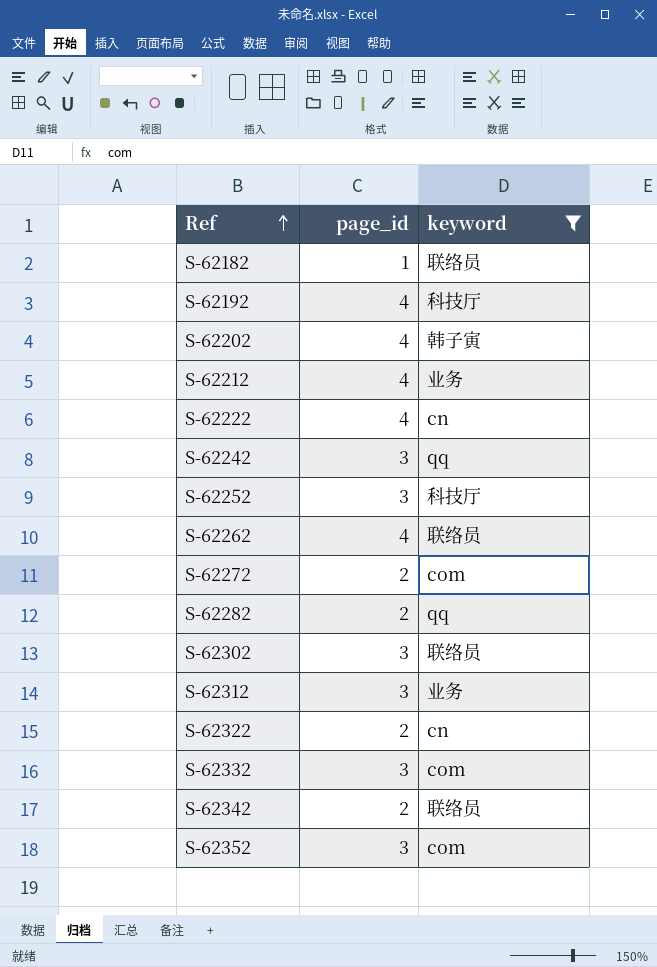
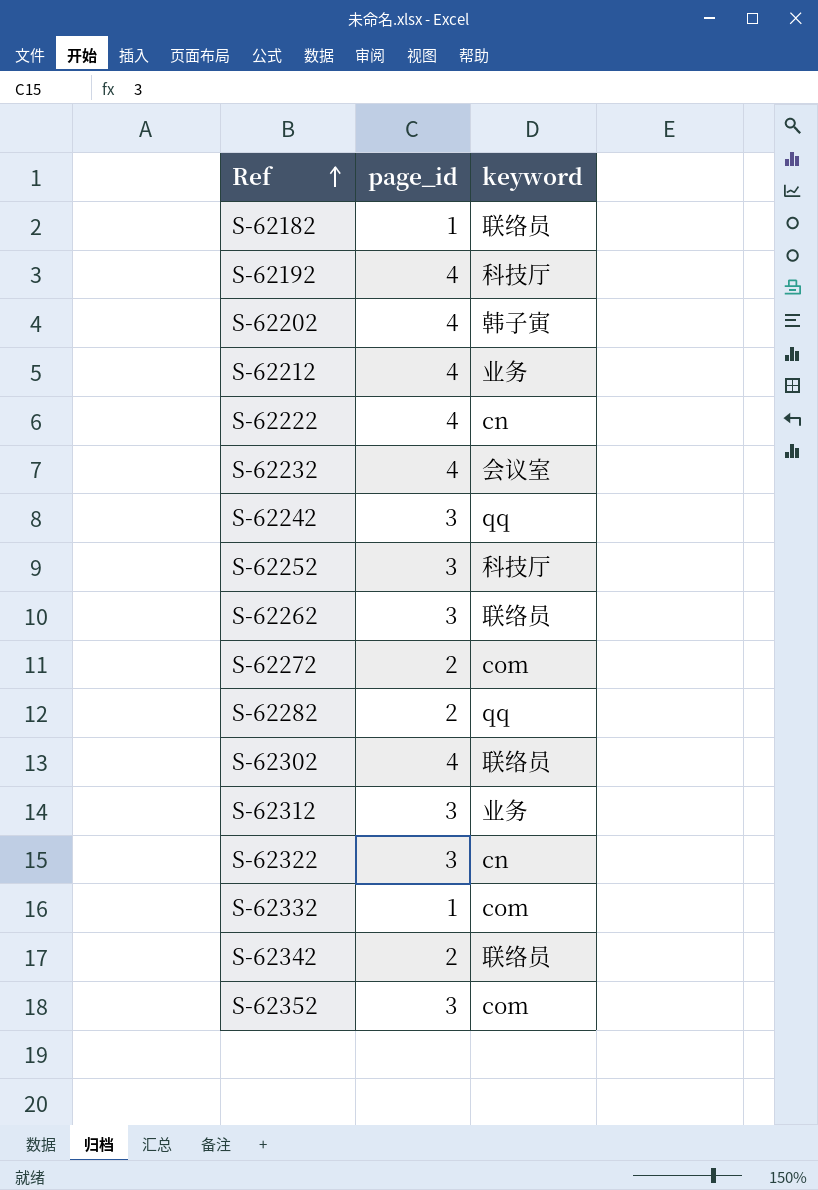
filter: keyword != 会议室 -> none
S-62262 | page_id: 4 -> 3
S-62302 | page_id: 3 -> 4
S-62322 | page_id: 2 -> 3
S-62332 | page_id: 3 -> 1

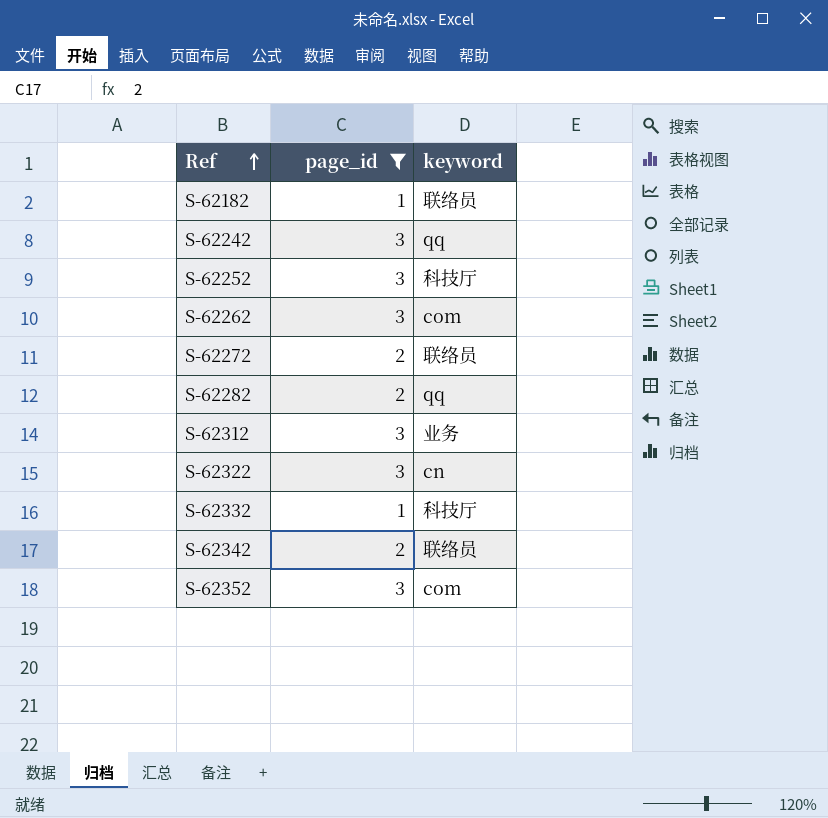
filter: none -> page_id != 4
S-62262 | keyword: 联络员 -> com
S-62272 | keyword: com -> 联络员
S-62332 | keyword: com -> 科技厅

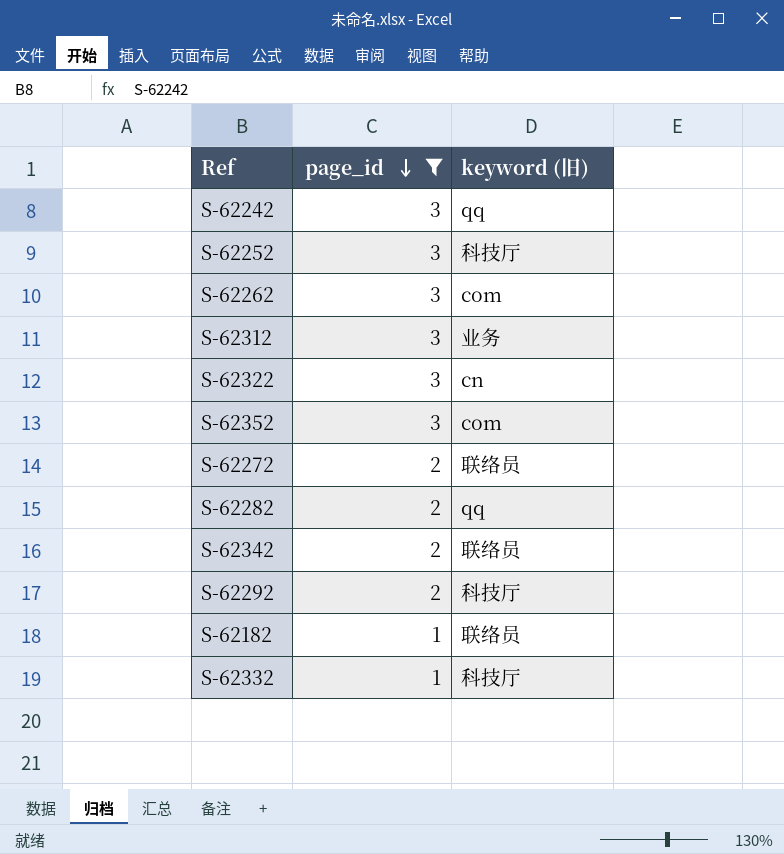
row order: Ref ascending -> page_id descending
column name: keyword -> keyword (旧)
row S-62292: none -> 2 | 科技厅

